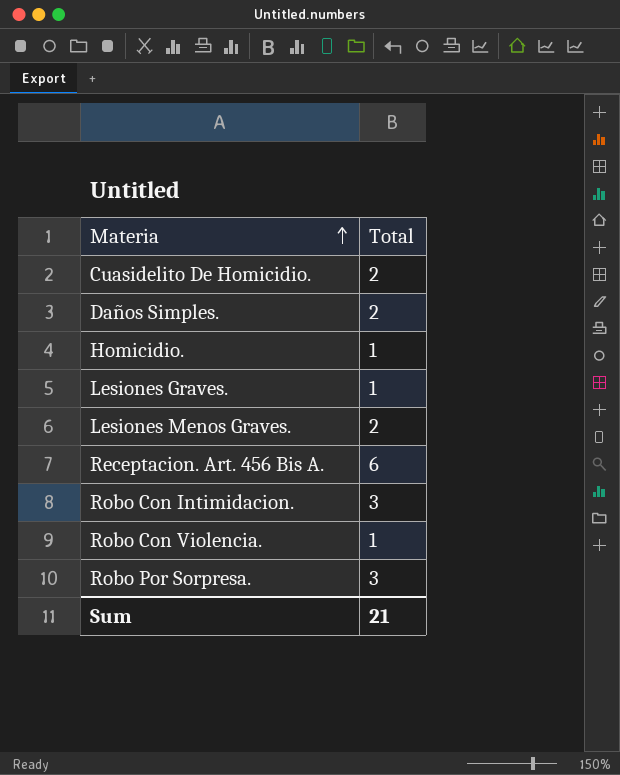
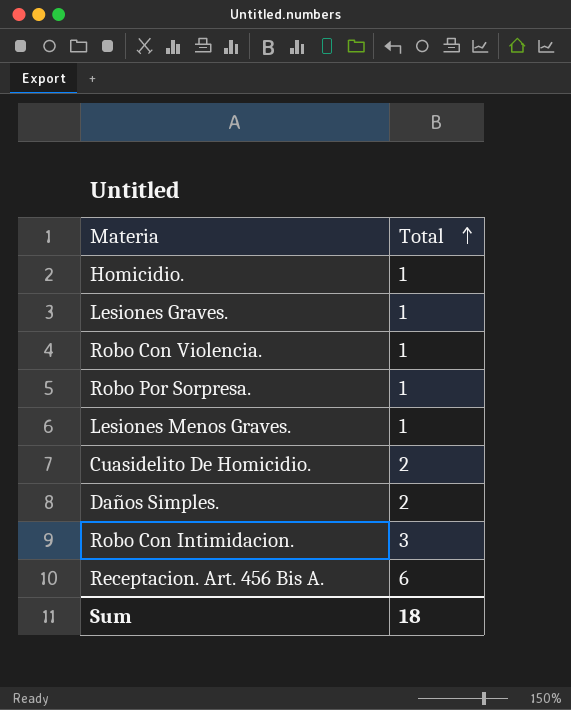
row order: Materia ascending -> Total ascending
Robo Por Sorpresa. | Total: 3 -> 1
Lesiones Menos Graves. | Total: 2 -> 1
Sum | Total: 21 -> 18

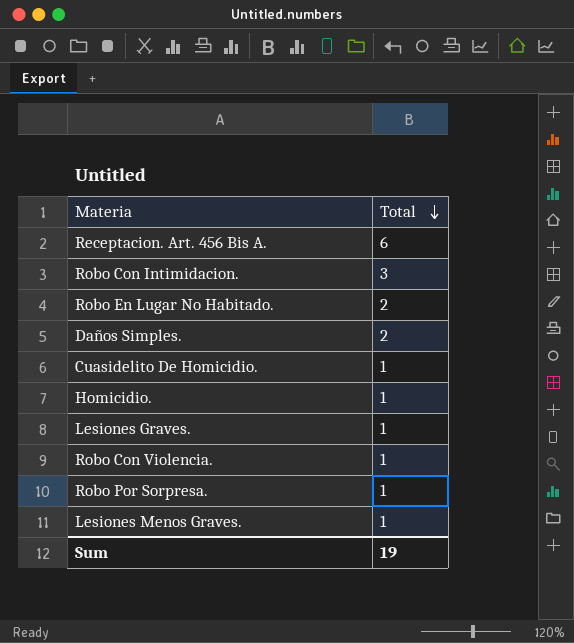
row order: Total ascending -> Total descending
row Robo En Lugar No Habitado.: none -> 2
Cuasidelito De Homicidio. | Total: 2 -> 1
Sum | Total: 18 -> 19

